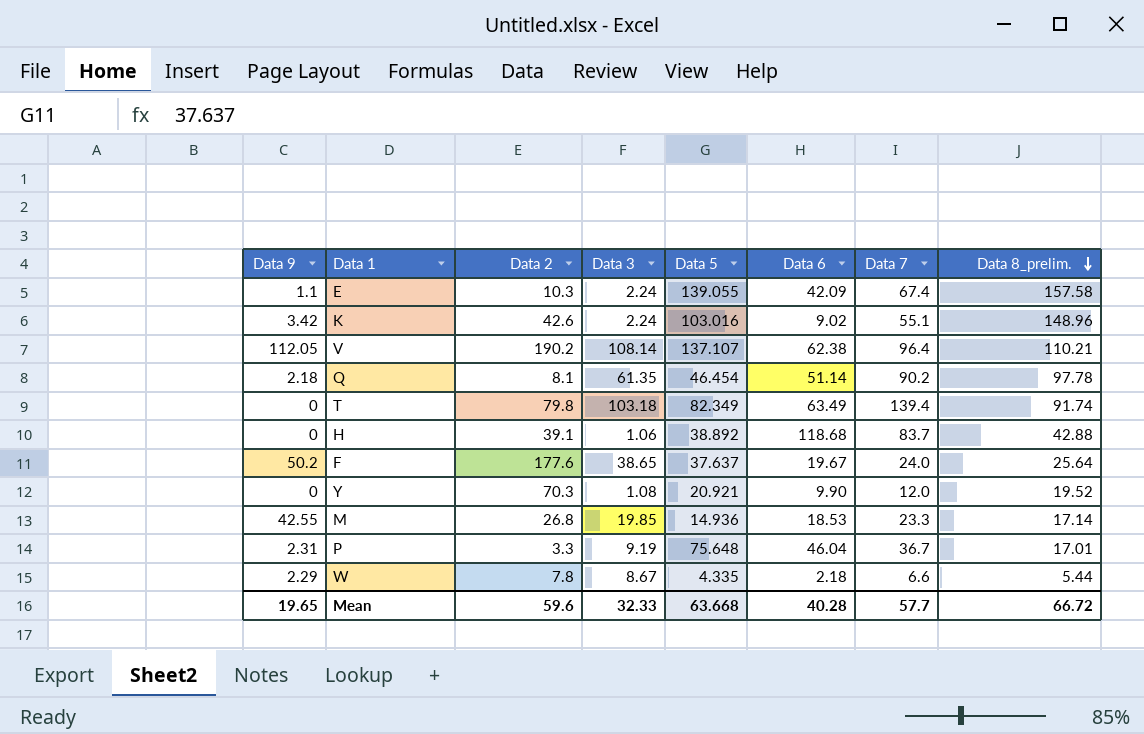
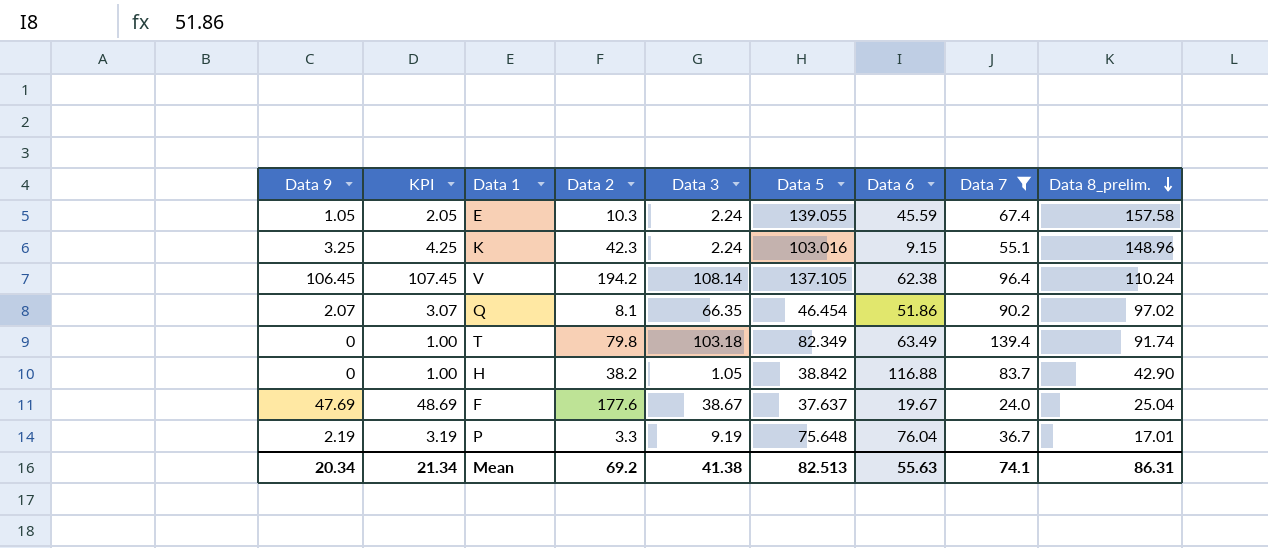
filter: none -> Data 7 >= 24.0
column KPI | formula: none -> [Data 9] + 1
E | Data 9: 1.1 -> 1.05
E | Data 6: 42.09 -> 45.59
K | Data 9: 3.42 -> 3.25
K | Data 2: 42.6 -> 42.3
K | Data 6: 9.02 -> 9.15
V | Data 9: 112.05 -> 106.45
V | Data 2: 190.2 -> 194.2
V | Data 5: 137.107 -> 137.105
V | Data 8_prelim.: 110.21 -> 110.24
Q | Data 9: 2.18 -> 2.07
Q | Data 3: 61.35 -> 66.35
Q | Data 6: 51.14 -> 51.86
Q | Data 8_prelim.: 97.78 -> 97.02
H | Data 2: 39.1 -> 38.2
H | Data 3: 1.06 -> 1.05
H | Data 5: 38.892 -> 38.842
H | Data 6: 118.68 -> 116.88
H | Data 8_prelim.: 42.88 -> 42.90
F | Data 9: 50.2 -> 47.69
F | Data 3: 38.65 -> 38.67
F | Data 8_prelim.: 25.64 -> 25.04
P | Data 9: 2.31 -> 2.19
P | Data 6: 46.04 -> 76.04
Mean | Data 9: 19.65 -> 20.34
Mean | Data 2: 59.6 -> 69.2
Mean | Data 3: 32.33 -> 41.38
Mean | Data 5: 63.668 -> 82.513
Mean | Data 6: 40.28 -> 55.63
Mean | Data 7: 57.7 -> 74.1
Mean | Data 8_prelim.: 66.72 -> 86.31

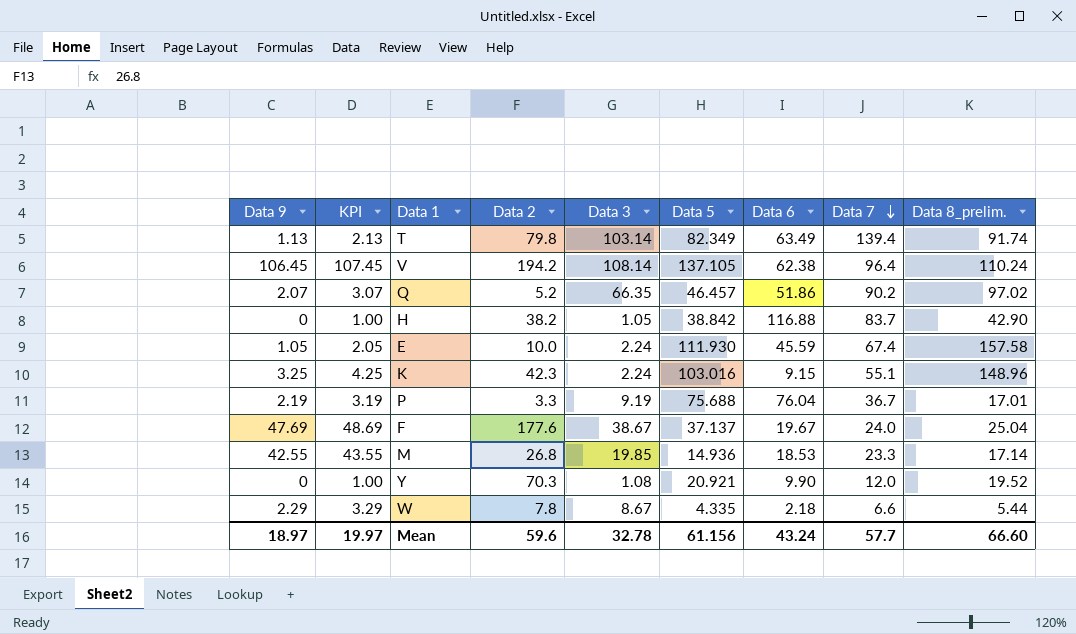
filter: Data 7 >= 24.0 -> none
row order: Data 8_prelim. descending -> Data 7 descending
T | Data 9: 0 -> 1.13
T | KPI: 1.00 -> 2.13
T | Data 3: 103.18 -> 103.14
Q | Data 2: 8.1 -> 5.2
Q | Data 5: 46.454 -> 46.457
E | Data 2: 10.3 -> 10.0
E | Data 5: 139.055 -> 111.930
P | Data 5: 75.648 -> 75.688
F | Data 5: 37.637 -> 37.137
Mean | Data 9: 20.34 -> 18.97
Mean | KPI: 21.34 -> 19.97
Mean | Data 2: 69.2 -> 59.6
Mean | Data 3: 41.38 -> 32.78
Mean | Data 5: 82.513 -> 61.156
Mean | Data 6: 55.63 -> 43.24
Mean | Data 7: 74.1 -> 57.7
Mean | Data 8_prelim.: 86.31 -> 66.60

